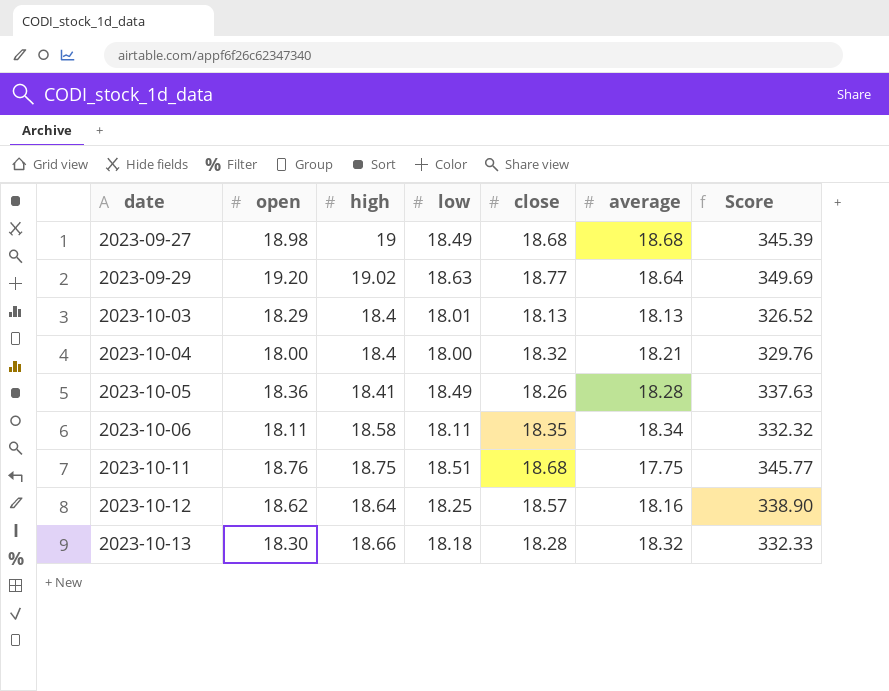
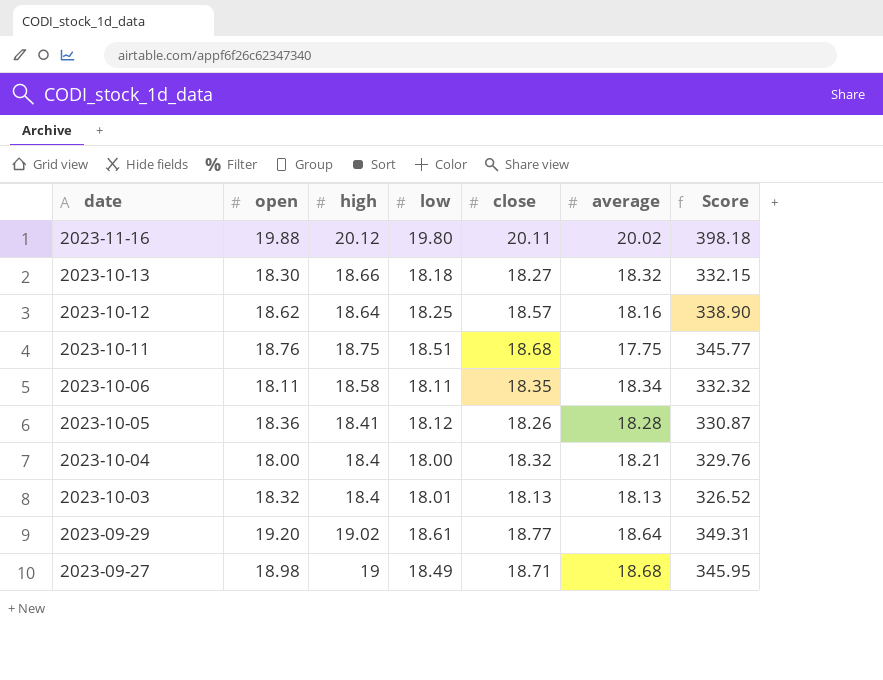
row order: date ascending -> date descending
row 2023-11-16: none -> 19.88 | 20.12 | 19.80 | 20.11 | 20.02 | 398.18
2023-10-13 | close: 18.28 -> 18.27
2023-10-13 | Score: 332.33 -> 332.15
2023-10-05 | low: 18.49 -> 18.12
2023-10-05 | Score: 337.63 -> 330.87
2023-10-03 | open: 18.29 -> 18.32
2023-09-29 | low: 18.63 -> 18.61
2023-09-29 | Score: 349.69 -> 349.31
2023-09-27 | close: 18.68 -> 18.71
2023-09-27 | Score: 345.39 -> 345.95

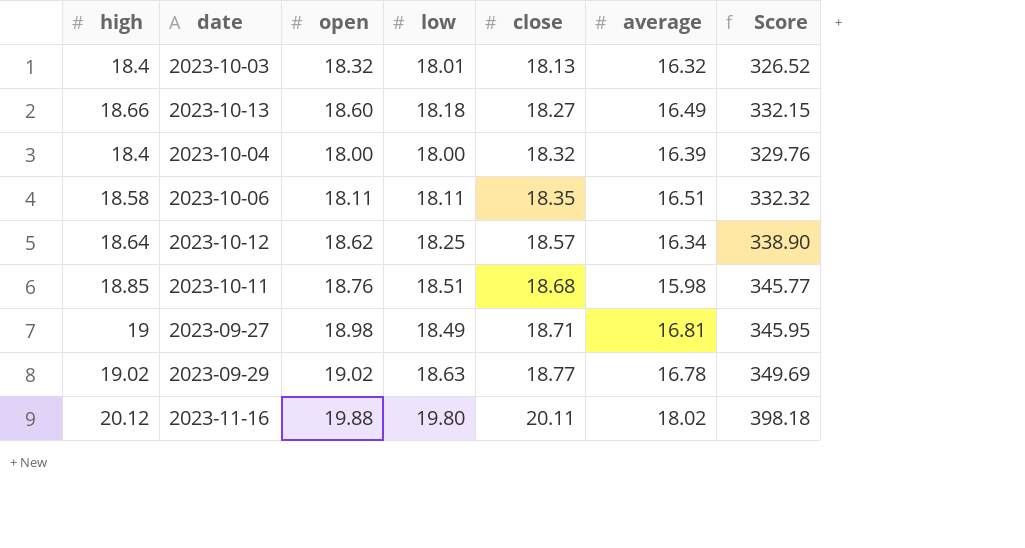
row order: date descending -> close ascending
column high | position: 3 -> 1
row 2023-10-05: 18.36 | 18.41 | 18.12 | 18.26 | 18.28 | 330.87 -> none
2023-10-03 | average: 18.13 -> 16.32
2023-10-13 | open: 18.30 -> 18.60
2023-10-13 | average: 18.32 -> 16.49
2023-10-04 | average: 18.21 -> 16.39
2023-10-06 | average: 18.34 -> 16.51
2023-10-12 | average: 18.16 -> 16.34
2023-10-11 | high: 18.75 -> 18.85
2023-10-11 | average: 17.75 -> 15.98
2023-09-27 | average: 18.68 -> 16.81
2023-09-29 | open: 19.20 -> 19.02
2023-09-29 | low: 18.61 -> 18.63
2023-09-29 | average: 18.64 -> 16.78
2023-09-29 | Score: 349.31 -> 349.69
2023-11-16 | average: 20.02 -> 18.02

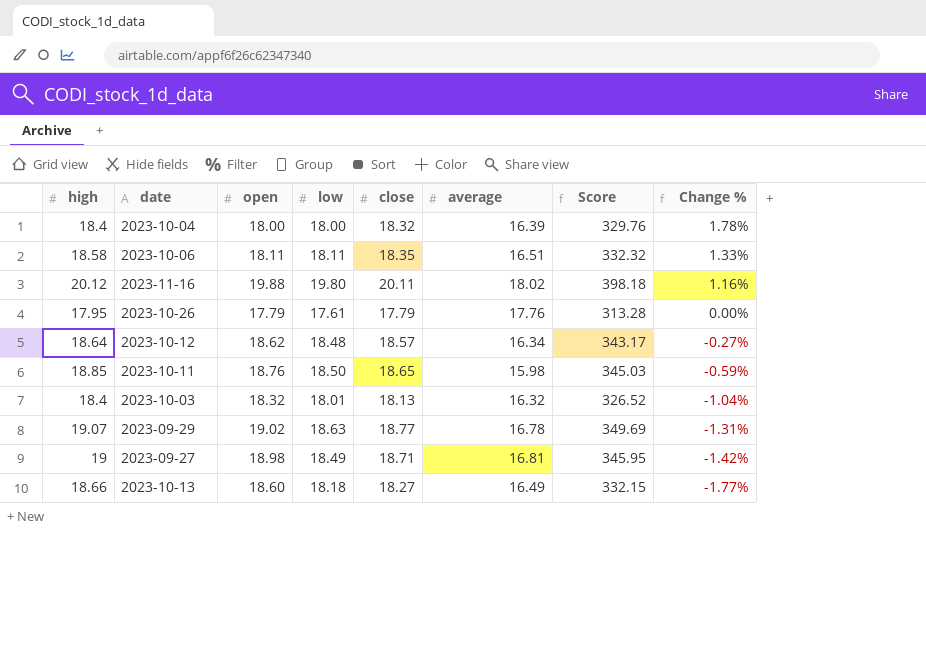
row order: close ascending -> Change % descending
column Change % | formula: none -> ([close] - [open]) / [open]
row 2023-10-26: none -> 17.95 | 17.79 | 17.61 | 17.79 | 17.76 | 313.28 | 0.00%
2023-10-12 | low: 18.25 -> 18.48
2023-10-12 | Score: 338.90 -> 343.17
2023-10-11 | low: 18.51 -> 18.50
2023-10-11 | close: 18.68 -> 18.65
2023-10-11 | Score: 345.77 -> 345.03
2023-09-29 | high: 19.02 -> 19.07

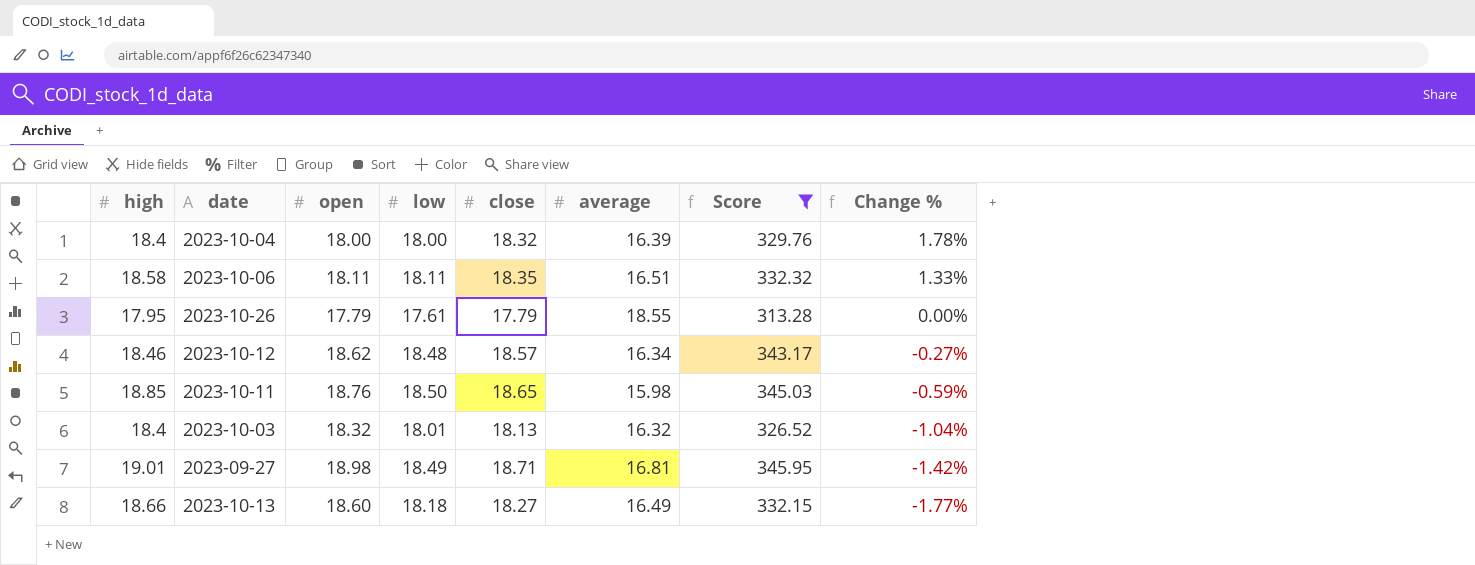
filter: none -> Score <= 345.95
2023-10-26 | average: 17.76 -> 18.55
2023-10-12 | high: 18.64 -> 18.46
2023-09-27 | high: 19 -> 19.01

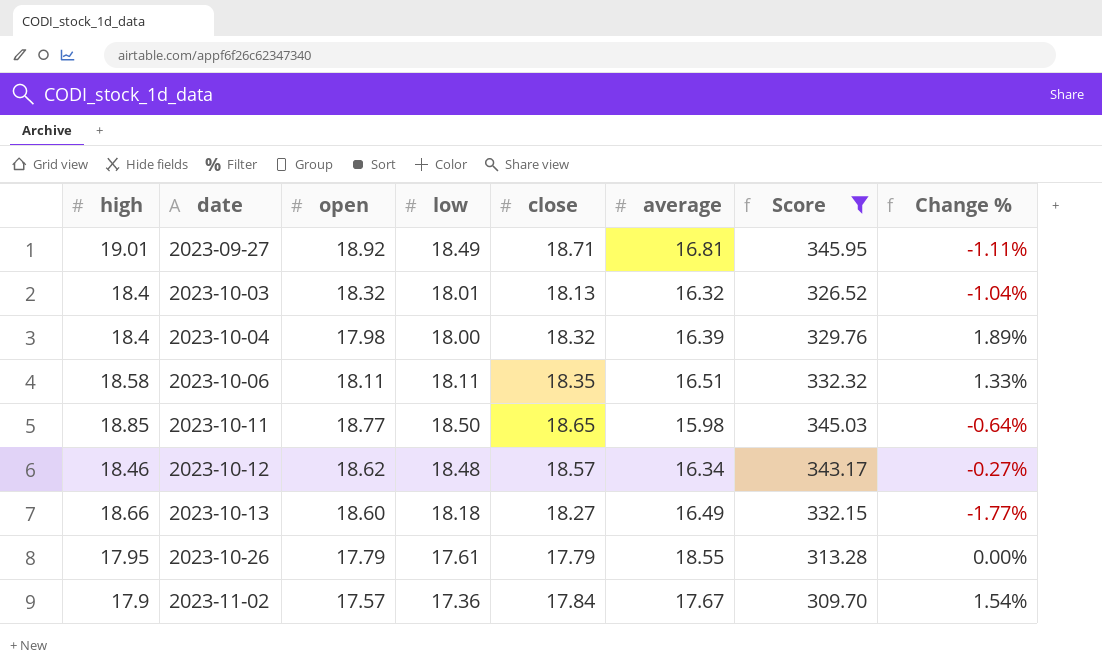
row order: Change % descending -> date ascending
2023-09-27 | open: 18.98 -> 18.92
2023-09-27 | Change %: -1.42% -> -1.11%
2023-10-04 | open: 18.00 -> 17.98
2023-10-04 | Change %: 1.78% -> 1.89%
2023-10-11 | open: 18.76 -> 18.77
2023-10-11 | Change %: -0.59% -> -0.64%
row 2023-11-02: none -> 17.9 | 17.57 | 17.36 | 17.84 | 17.67 | 309.70 | 1.54%

